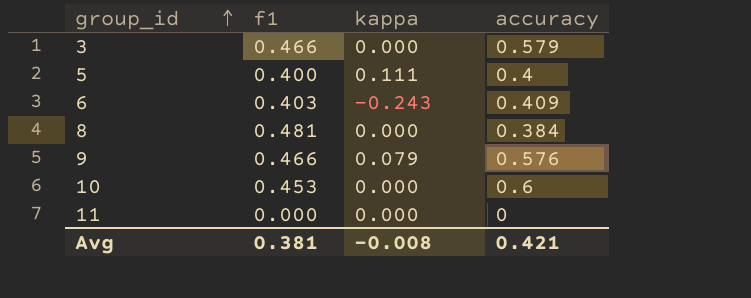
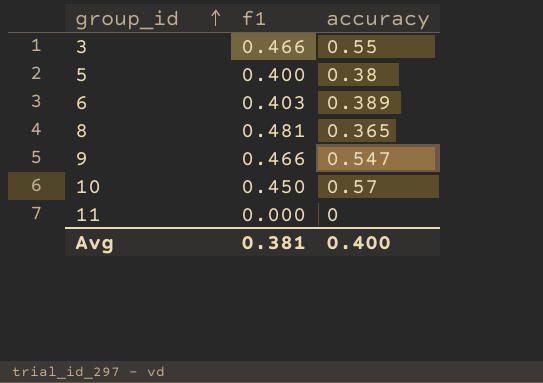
column kappa | position: 3 -> none
3 | accuracy: 0.579 -> 0.55
5 | accuracy: 0.4 -> 0.38
6 | accuracy: 0.409 -> 0.389
8 | accuracy: 0.384 -> 0.365
9 | accuracy: 0.576 -> 0.547
10 | f1: 0.453 -> 0.450
10 | accuracy: 0.6 -> 0.57
Avg | accuracy: 0.421 -> 0.400

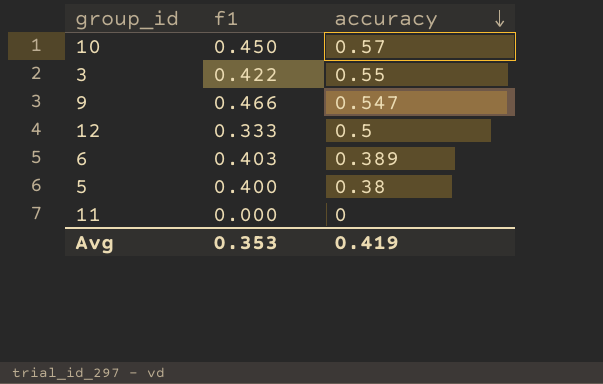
row order: group_id ascending -> accuracy descending
row 8: 0.481 | 0.365 -> none
3 | f1: 0.466 -> 0.422
row 12: none -> 0.333 | 0.5
Avg | f1: 0.381 -> 0.353
Avg | accuracy: 0.400 -> 0.419

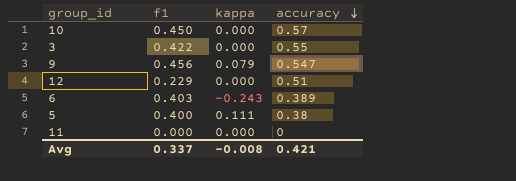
column kappa | position: none -> 3
9 | f1: 0.466 -> 0.456
12 | f1: 0.333 -> 0.229
12 | accuracy: 0.5 -> 0.51
Avg | f1: 0.353 -> 0.337
Avg | accuracy: 0.419 -> 0.421

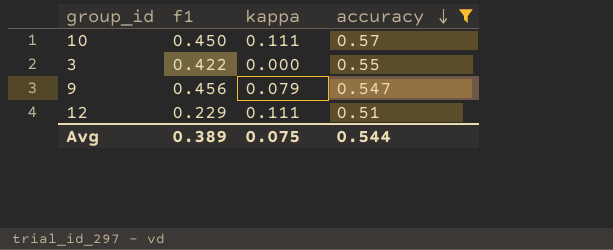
filter: none -> accuracy >= 0.51
10 | kappa: 0.000 -> 0.111
12 | kappa: 0.000 -> 0.111
Avg | f1: 0.337 -> 0.389
Avg | kappa: -0.008 -> 0.075
Avg | accuracy: 0.421 -> 0.544

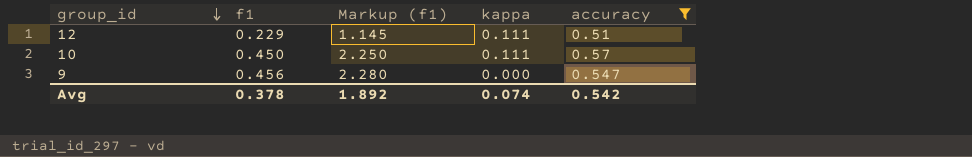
row order: accuracy descending -> group_id descending
column Markup (f1) | formula: none -> [f1] * 5
row 3: 0.422 | 0.000 | 0.55 -> none
9 | kappa: 0.079 -> 0.000
Avg | f1: 0.389 -> 0.378
Avg | kappa: 0.075 -> 0.074
Avg | accuracy: 0.544 -> 0.542

